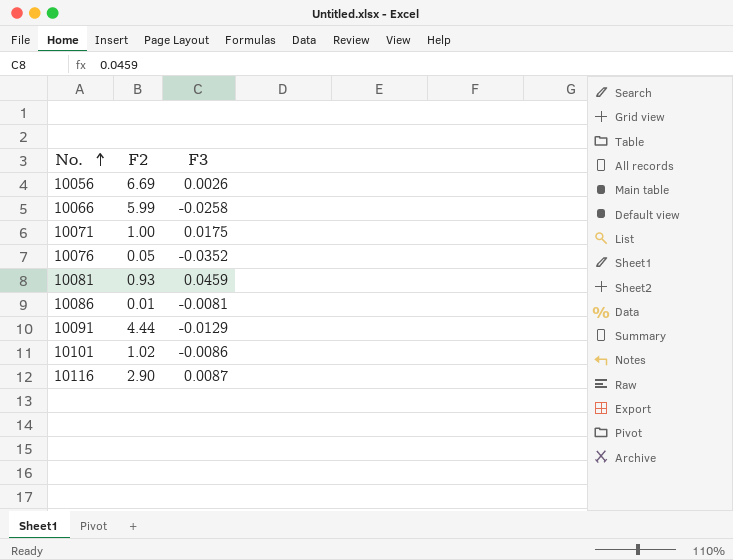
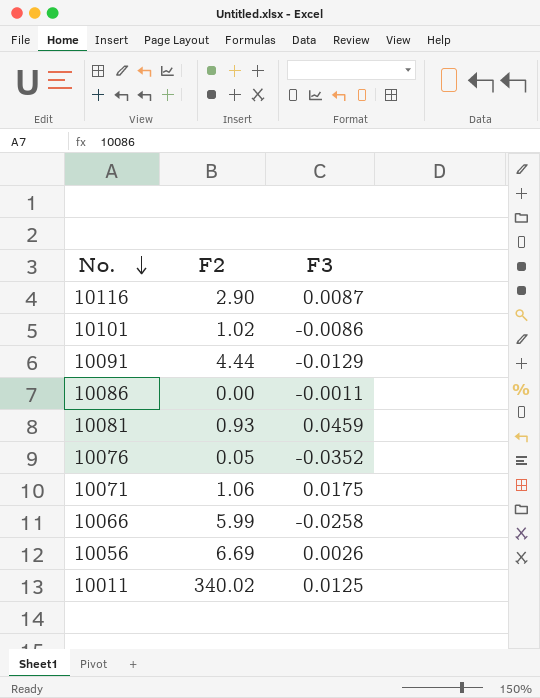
row order: No. ascending -> No. descending
10086 | F2: 0.01 -> 0.00
10086 | F3: -0.0081 -> -0.0011
10071 | F2: 1.00 -> 1.06
row 10011: none -> 340.02 | 0.0125

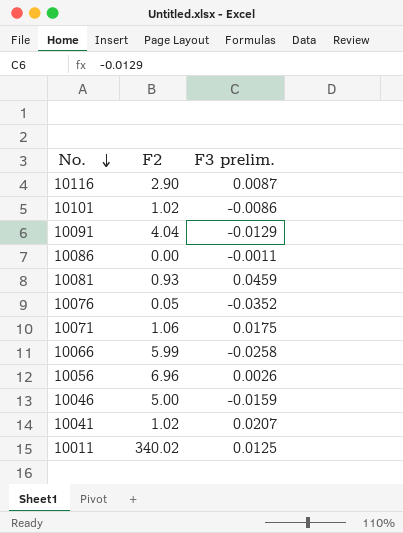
column name: F3 -> F3 prelim.
10091 | F2: 4.44 -> 4.04
10056 | F2: 6.69 -> 6.96
row 10046: none -> 5.00 | -0.0159
row 10041: none -> 1.02 | 0.0207

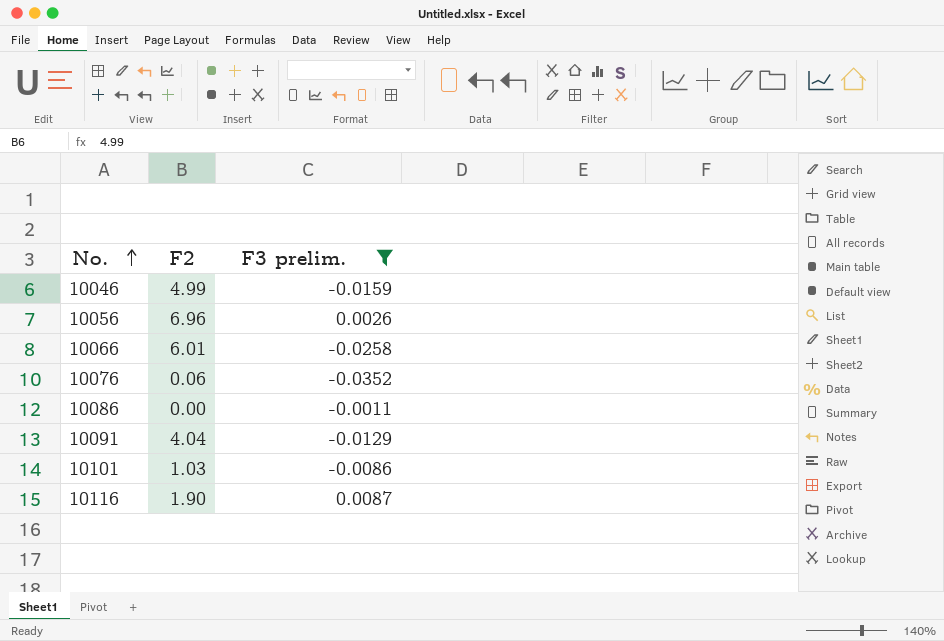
filter: none -> F3 prelim. <= 0.0087
row order: No. descending -> No. ascending
10046 | F2: 5.00 -> 4.99
10066 | F2: 5.99 -> 6.01
10076 | F2: 0.05 -> 0.06
10101 | F2: 1.02 -> 1.03
10116 | F2: 2.90 -> 1.90

